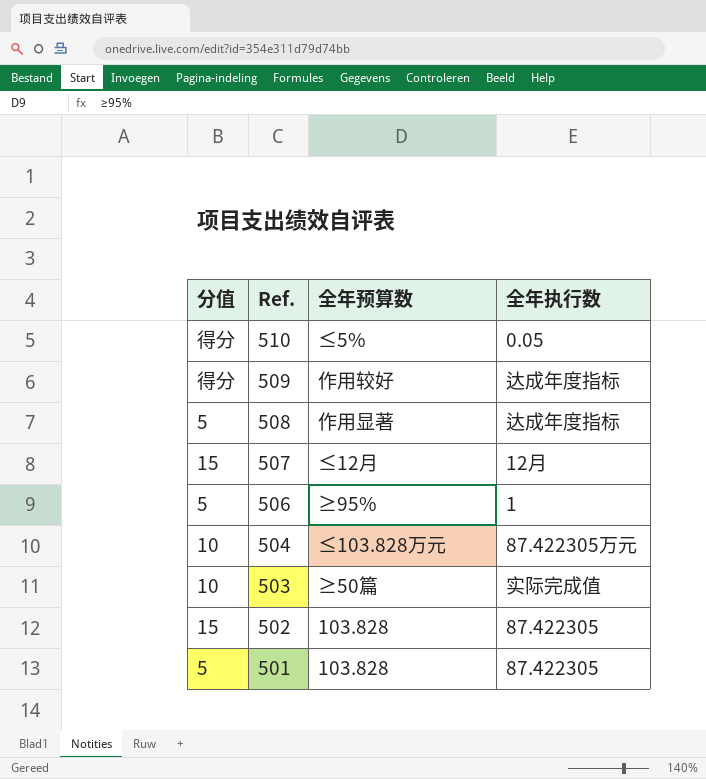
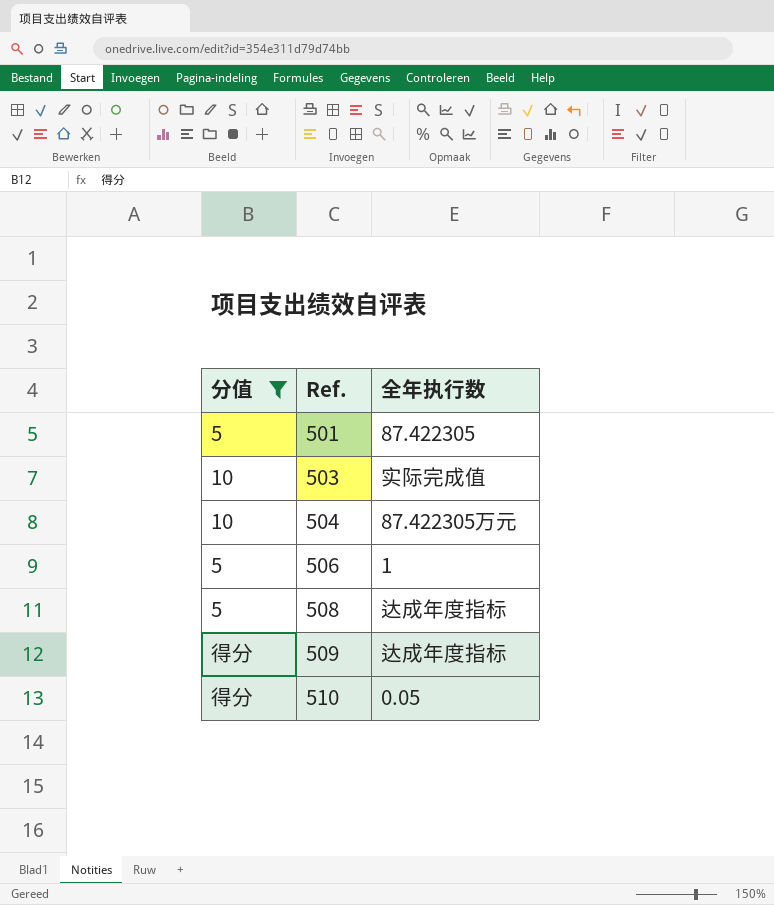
filter: none -> 分值 != 15
row order: Ref. descending -> Ref. ascending
column 全年预算数 | position: 3 -> none

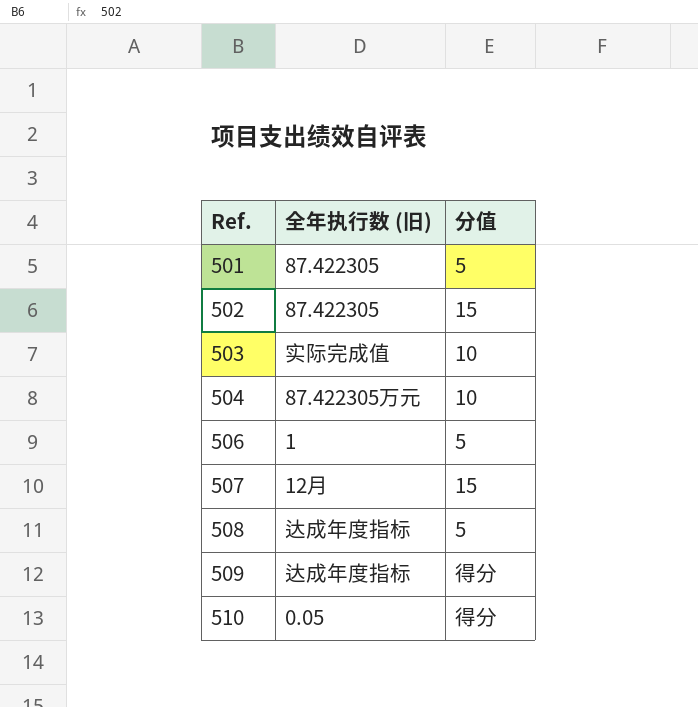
filter: 分值 != 15 -> none
column name: 全年执行数 -> 全年执行数 (旧)
column 分值 | position: 1 -> 3

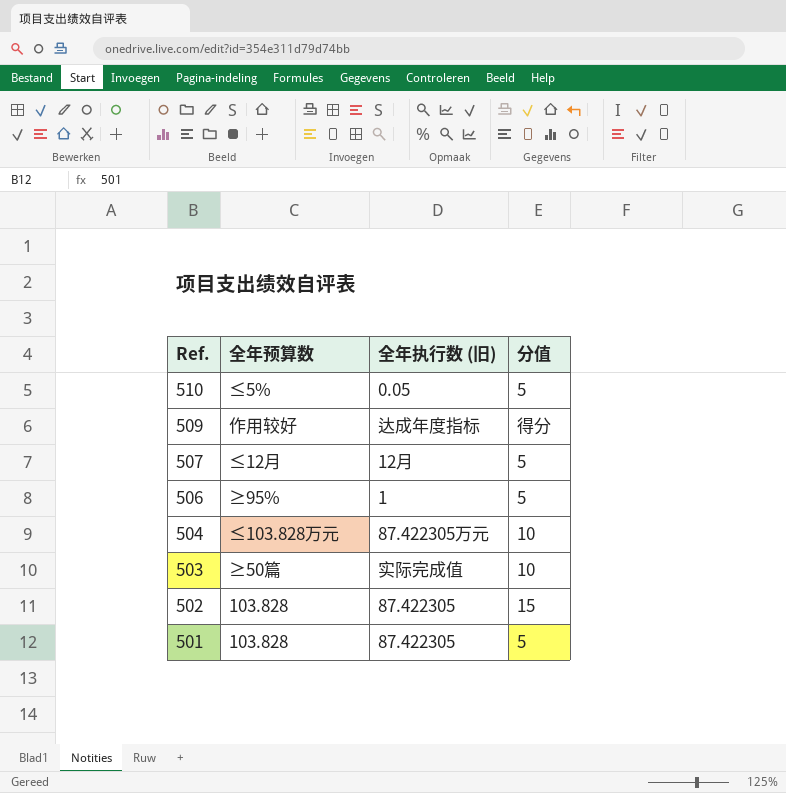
row order: Ref. ascending -> Ref. descending
column 全年预算数 | position: none -> 2
row 508: 达成年度指标 | 5 -> none
510 | 分值: 得分 -> 5
507 | 分值: 15 -> 5

